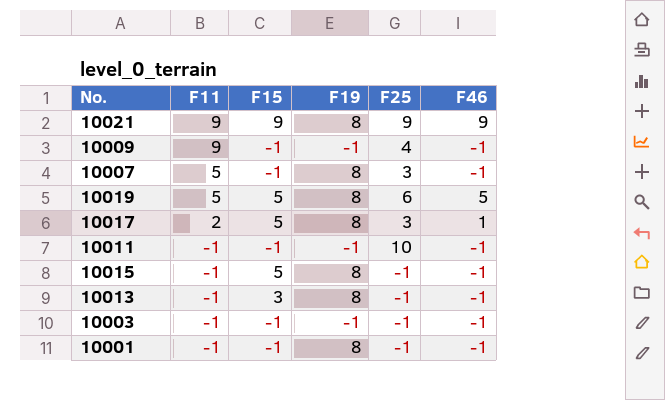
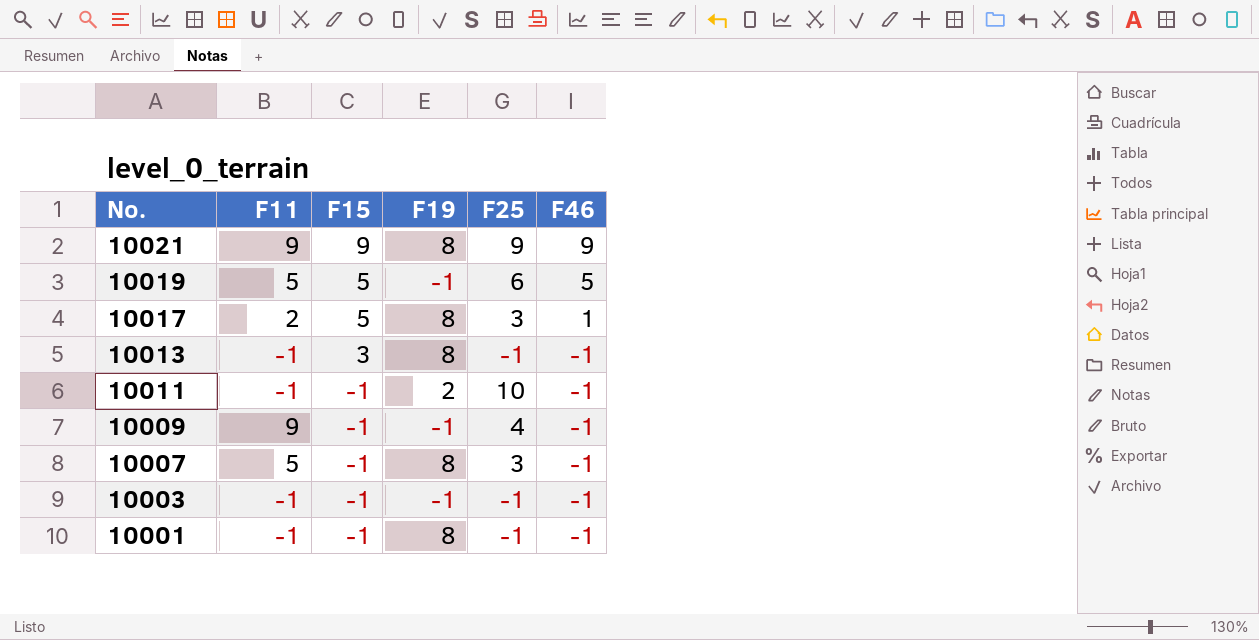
row order: F11 descending -> No. descending
row 10015: -1 | 5 | 8 | -1 | -1 -> none
10019 | F19: 8 -> -1
10011 | F19: -1 -> 2

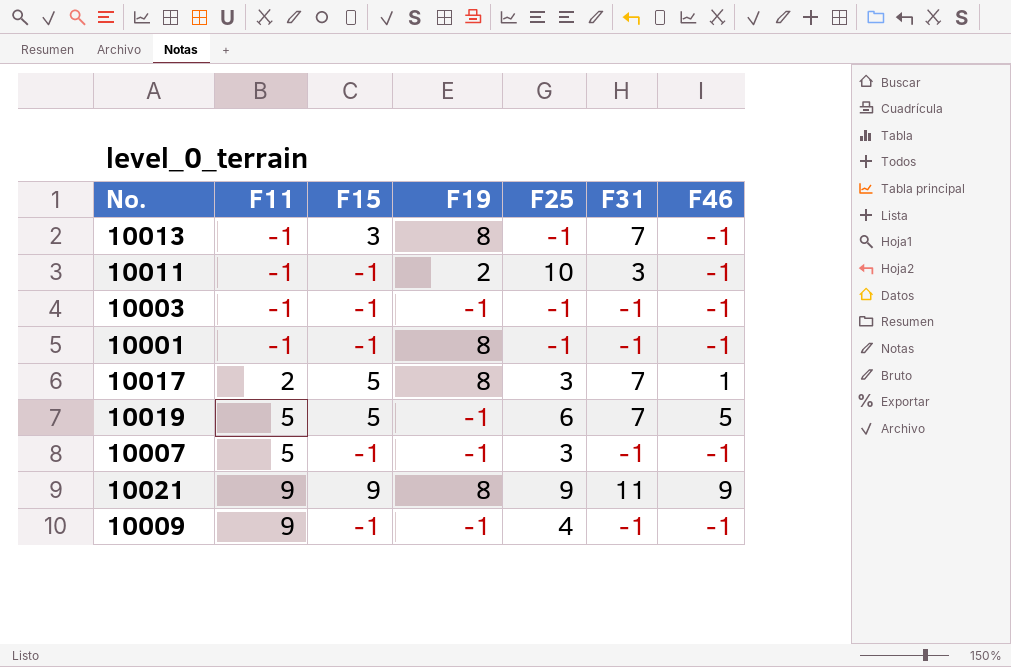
row order: No. descending -> F11 ascending
column F31 | position: none -> 6
10007 | F19: 8 -> -1

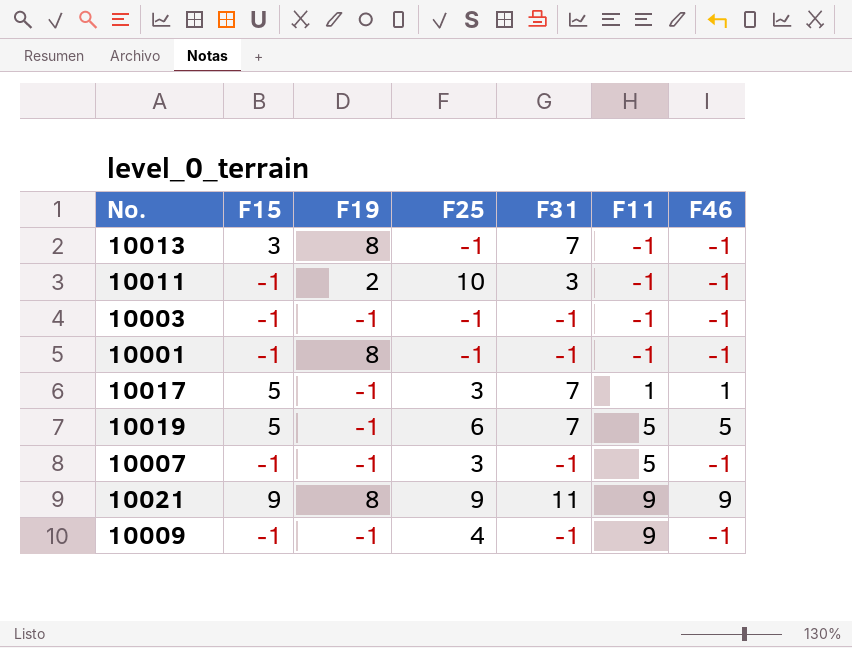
column F11 | position: 2 -> 6
10017 | F19: 8 -> -1
10017 | F11: 2 -> 1

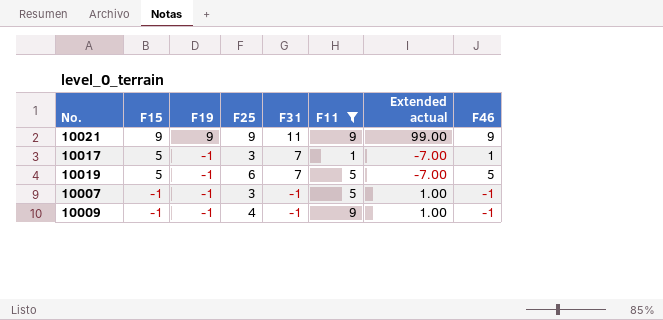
filter: none -> F11 != -1
row order: F11 ascending -> F15 descending
column Extended actual | formula: none -> [F19] * [F31]
10021 | F19: 8 -> 9

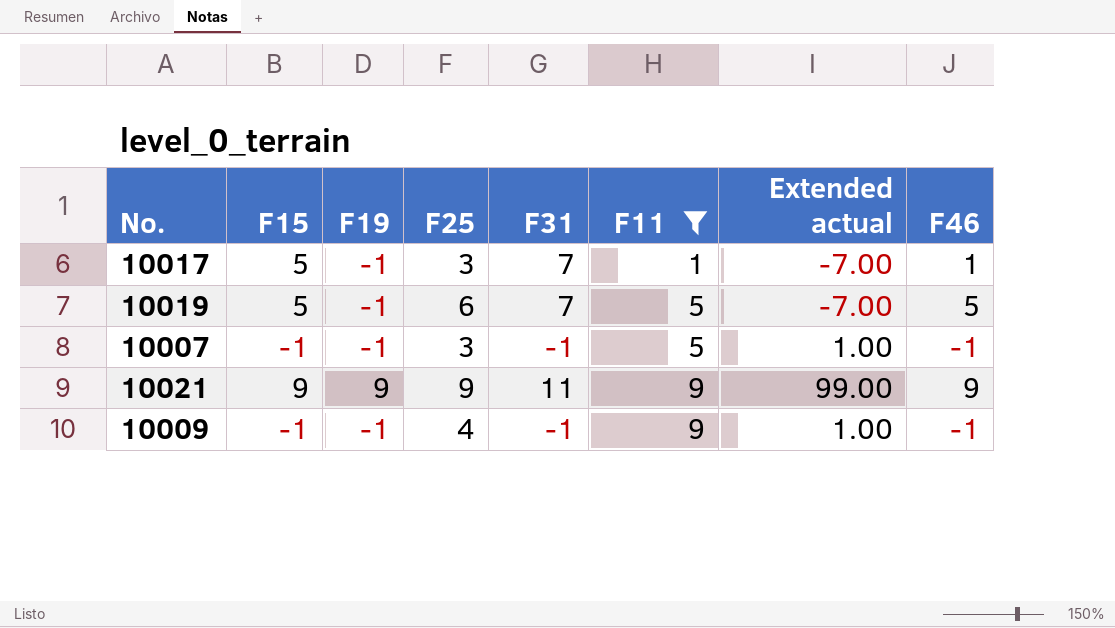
row order: F15 descending -> F11 ascending

